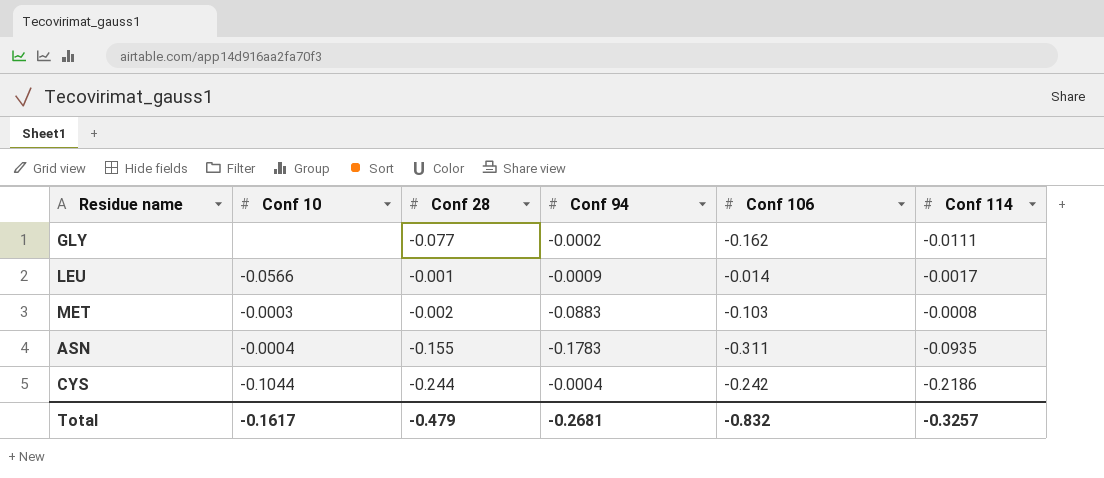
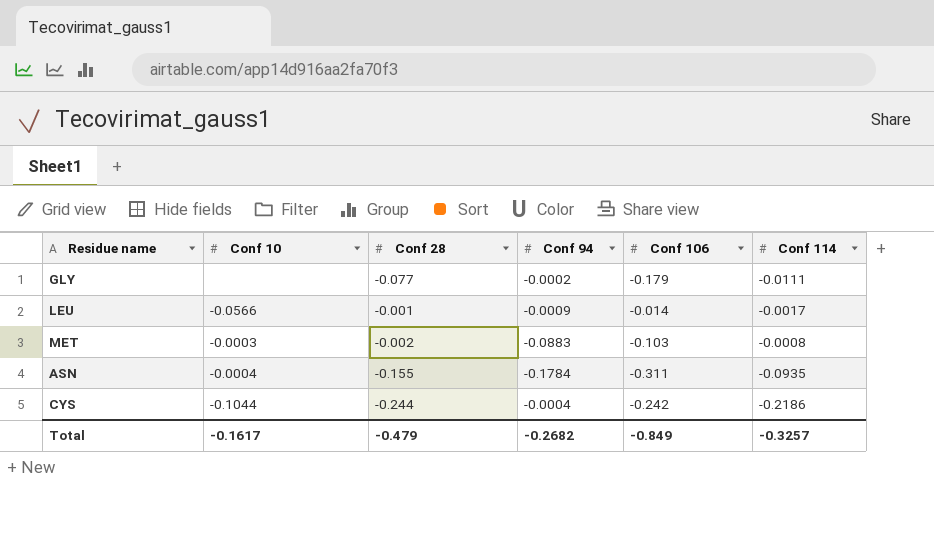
GLY | Conf 106: -0.162 -> -0.179
ASN | Conf 94: -0.1783 -> -0.1784
Total | Conf 94: -0.2681 -> -0.2682
Total | Conf 106: -0.832 -> -0.849

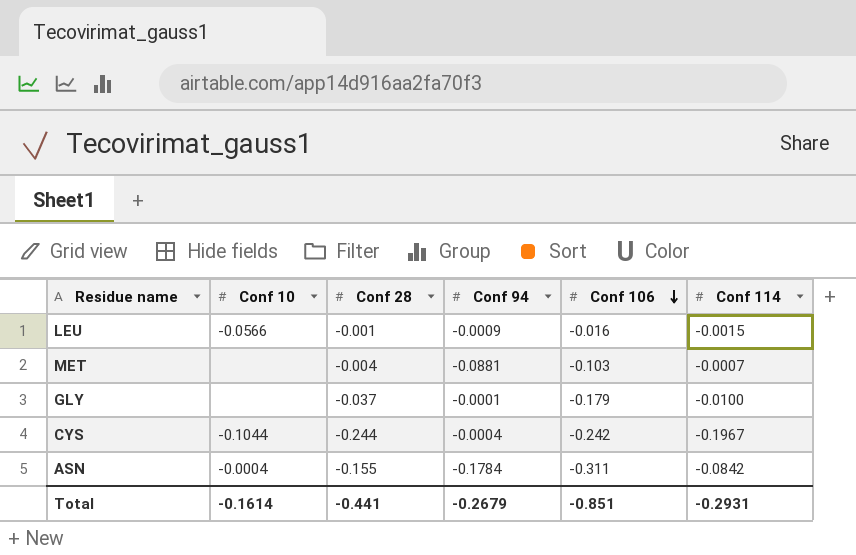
row order: none -> Conf 106 descending
LEU | Conf 106: -0.014 -> -0.016
LEU | Conf 114: -0.0017 -> -0.0015
MET | Conf 10: -0.0003 -> none
MET | Conf 28: -0.002 -> -0.004
MET | Conf 94: -0.0883 -> -0.0881
MET | Conf 114: -0.0008 -> -0.0007
GLY | Conf 28: -0.077 -> -0.037
GLY | Conf 94: -0.0002 -> -0.0001
GLY | Conf 114: -0.0111 -> -0.0100
CYS | Conf 114: -0.2186 -> -0.1967
ASN | Conf 114: -0.0935 -> -0.0842
Total | Conf 10: -0.1617 -> -0.1614
Total | Conf 28: -0.479 -> -0.441
Total | Conf 94: -0.2682 -> -0.2679
Total | Conf 106: -0.849 -> -0.851
Total | Conf 114: -0.3257 -> -0.2931

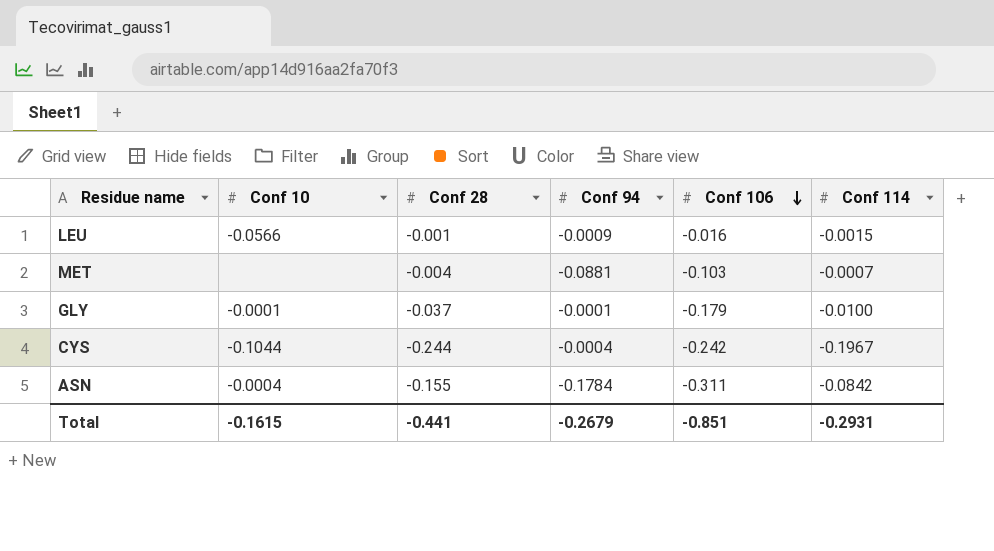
GLY | Conf 10: none -> -0.0001
Total | Conf 10: -0.1614 -> -0.1615

